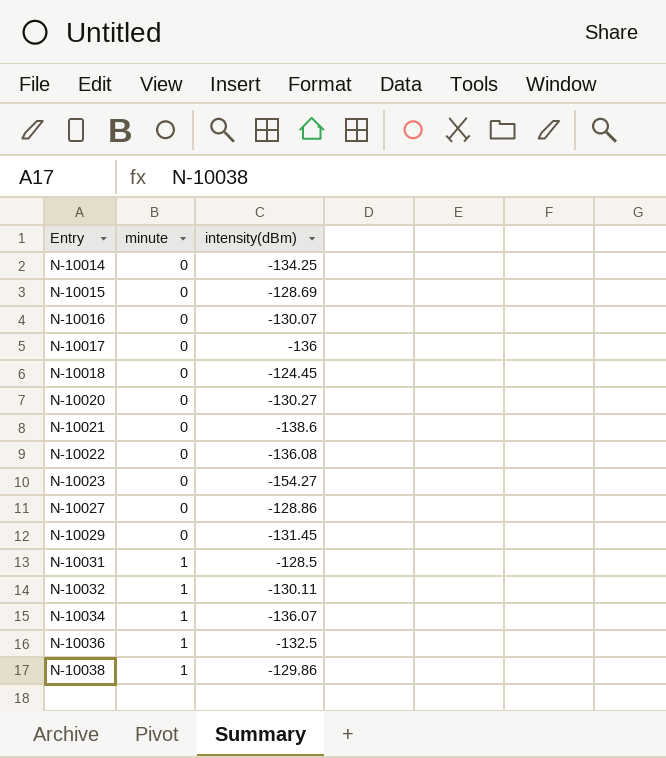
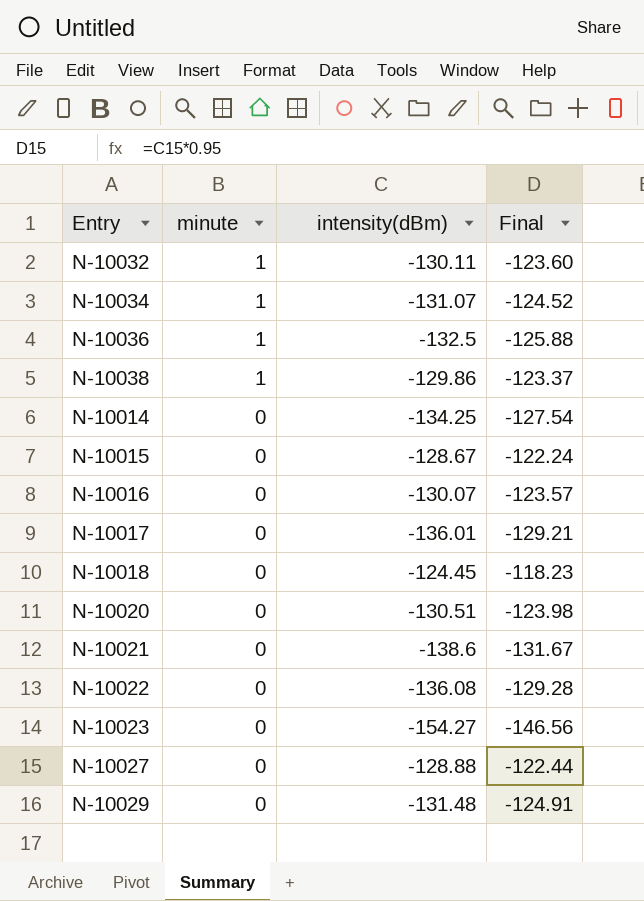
row order: Entry ascending -> minute descending
column Final | formula: none -> [intensity(dBm)] * 0.95
row N-10031: 1 | -128.5 -> none
N-10034 | intensity(dBm): -136.07 -> -131.07
N-10015 | intensity(dBm): -128.69 -> -128.67
N-10017 | intensity(dBm): -136 -> -136.01
N-10020 | intensity(dBm): -130.27 -> -130.51
N-10027 | intensity(dBm): -128.86 -> -128.88
N-10029 | intensity(dBm): -131.45 -> -131.48

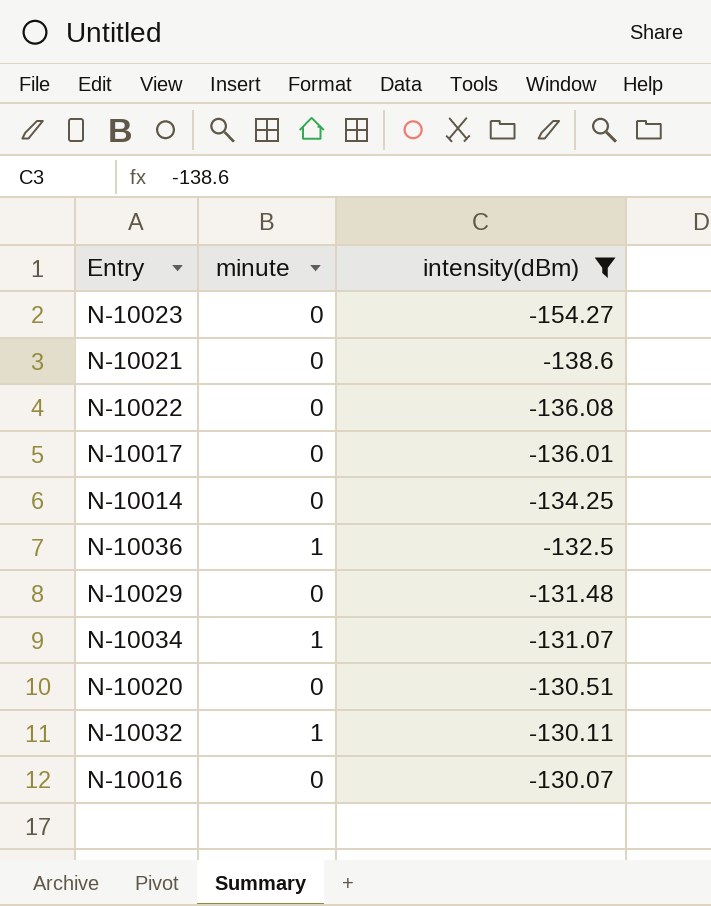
filter: none -> intensity(dBm) <= -130.07
row order: minute descending -> intensity(dBm) ascending
column Final | formula: [intensity(dBm)] * 0.95 -> none

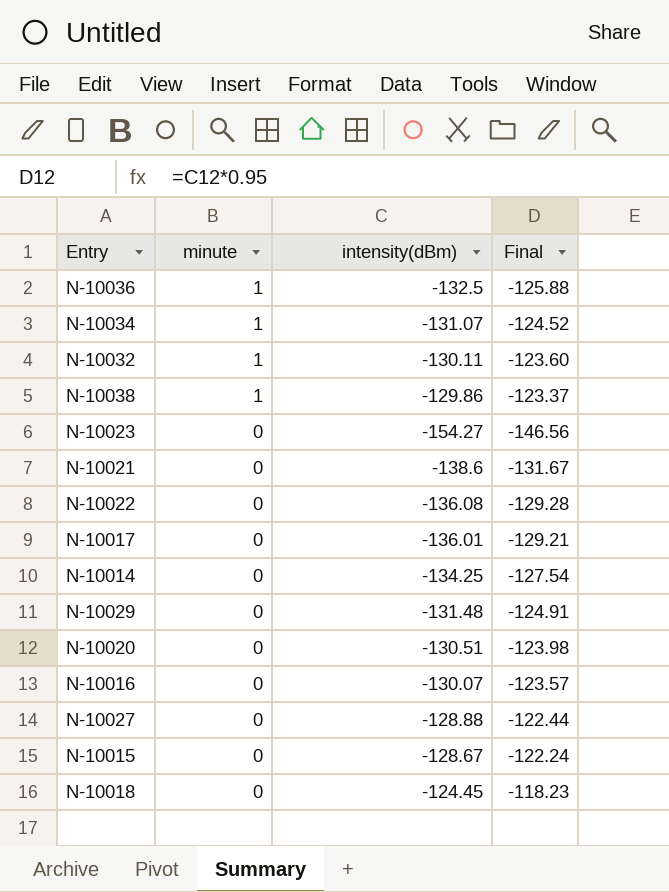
filter: intensity(dBm) <= -130.07 -> none
row order: intensity(dBm) ascending -> minute descending
column Final | formula: none -> [intensity(dBm)] * 0.95

